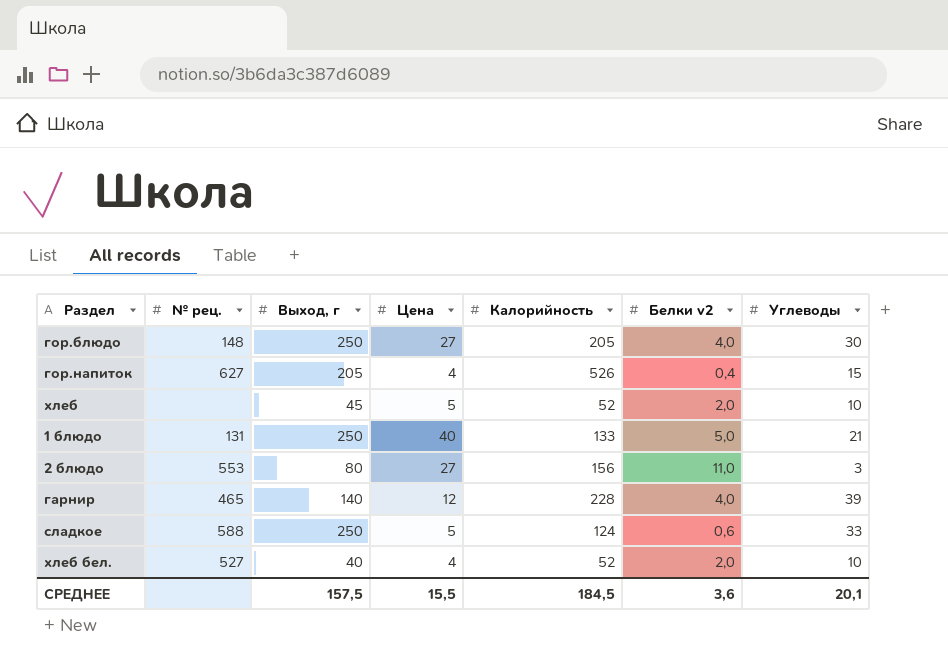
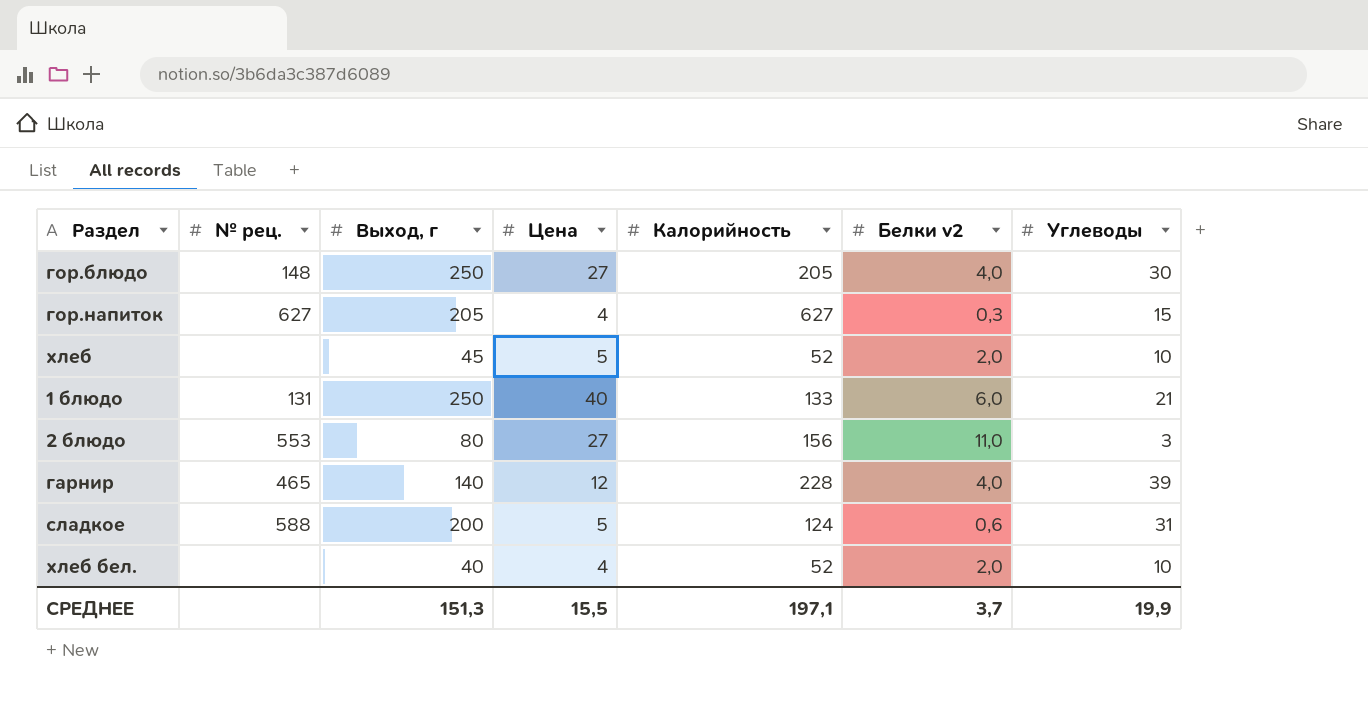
гор.напиток | Калорийность: 526 -> 627
гор.напиток | Белки v2: 0,4 -> 0,3
1 блюдо | Белки v2: 5,0 -> 6,0
сладкое | Выход, г: 250 -> 200
сладкое | Углеводы: 33 -> 31
хлеб бел. | № рец.: 527 -> none
СРЕДНЕЕ | Выход, г: 157,5 -> 151,3
СРЕДНЕЕ | Калорийность: 184,5 -> 197,1
СРЕДНЕЕ | Белки v2: 3,6 -> 3,7
СРЕДНЕЕ | Углеводы: 20,1 -> 19,9

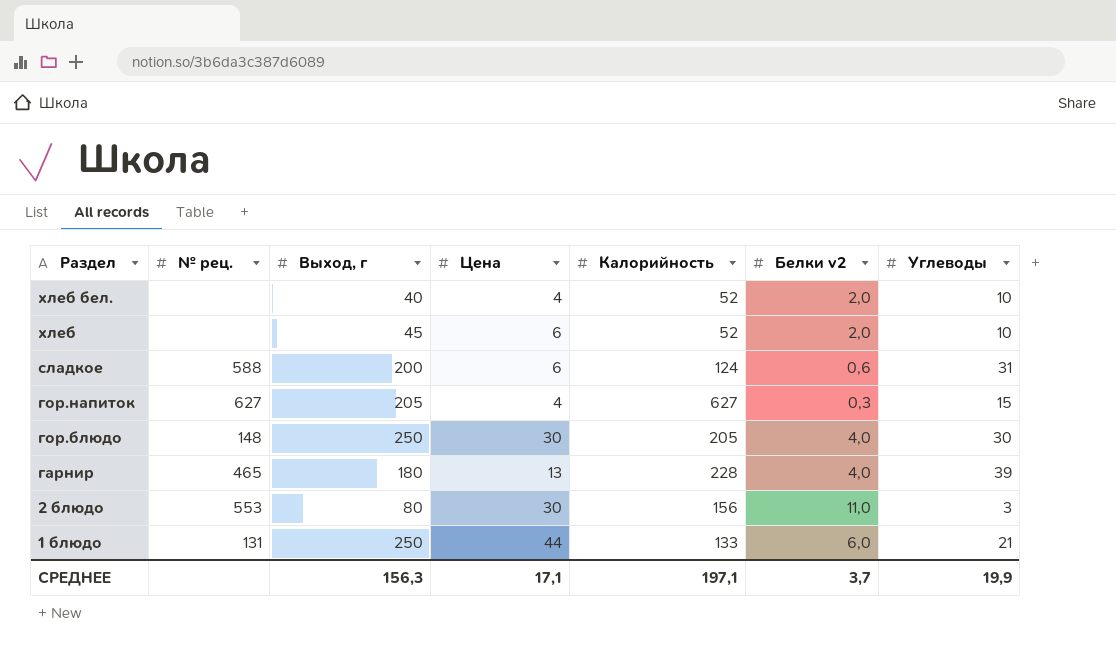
row order: none -> Раздел descending
хлеб | Цена: 5 -> 6
сладкое | Цена: 5 -> 6
гор.блюдо | Цена: 27 -> 30
гарнир | Выход, г: 140 -> 180
гарнир | Цена: 12 -> 13
2 блюдо | Цена: 27 -> 30
1 блюдо | Цена: 40 -> 44
СРЕДНЕЕ | Выход, г: 151,3 -> 156,3
СРЕДНЕЕ | Цена: 15,5 -> 17,1

